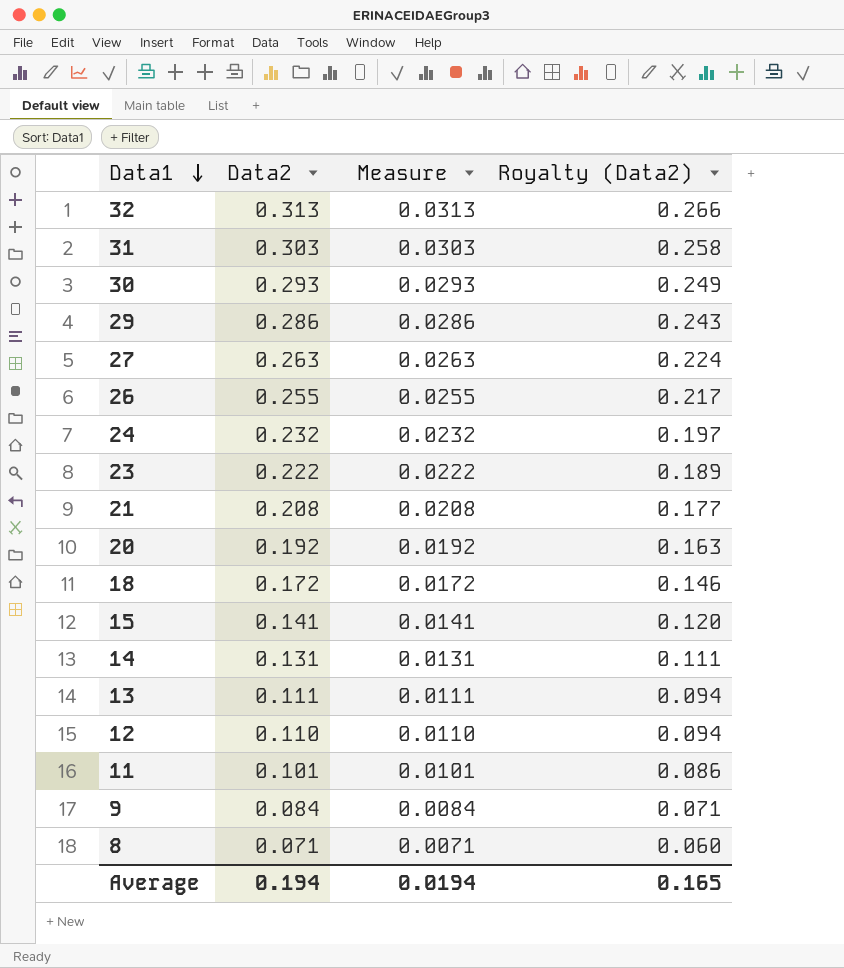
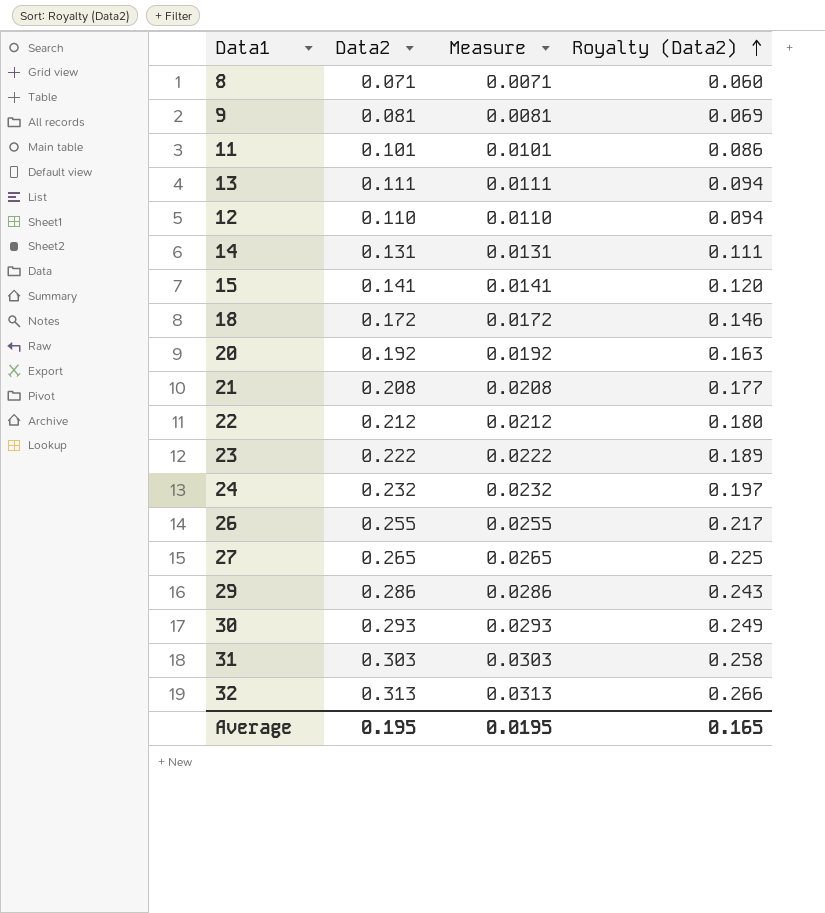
row order: Data1 descending -> Royalty (Data2) ascending
9 | Data2: 0.084 -> 0.081
9 | Measure: 0.0084 -> 0.0081
9 | Royalty (Data2): 0.071 -> 0.069
row 22: none -> 0.212 | 0.0212 | 0.180
27 | Data2: 0.263 -> 0.265
27 | Measure: 0.0263 -> 0.0265
27 | Royalty (Data2): 0.224 -> 0.225
Average | Data2: 0.194 -> 0.195
Average | Measure: 0.0194 -> 0.0195

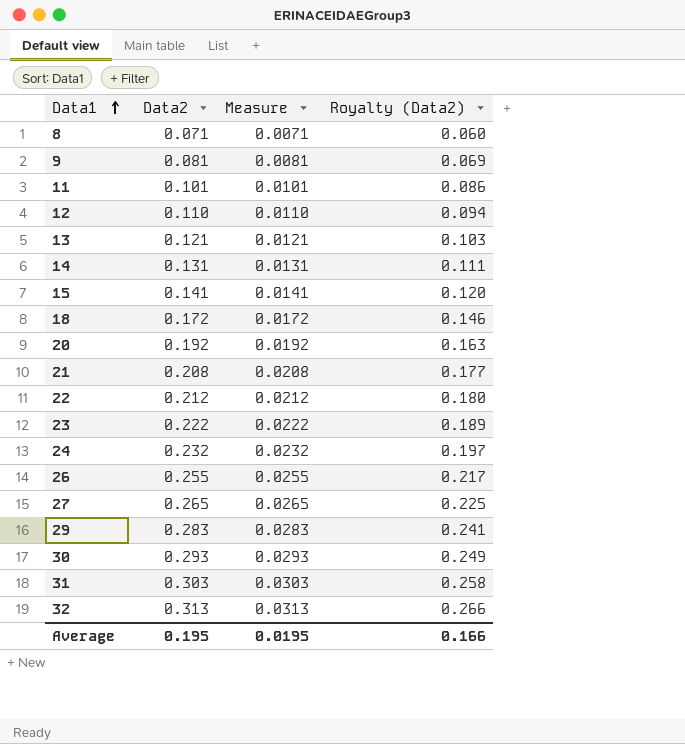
row order: Royalty (Data2) ascending -> Data1 ascending
13 | Data2: 0.111 -> 0.121
13 | Measure: 0.0111 -> 0.0121
13 | Royalty (Data2): 0.094 -> 0.103
29 | Data2: 0.286 -> 0.283
29 | Measure: 0.0286 -> 0.0283
29 | Royalty (Data2): 0.243 -> 0.241
Average | Royalty (Data2): 0.165 -> 0.166

